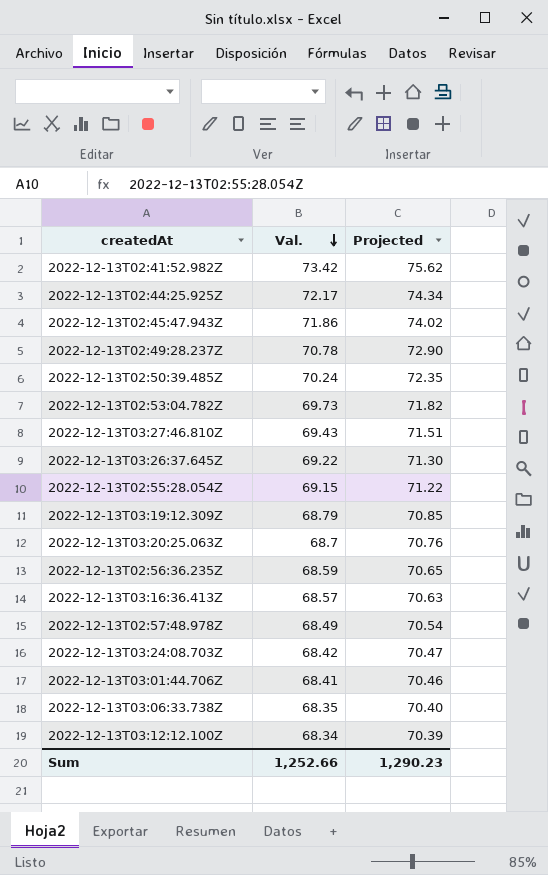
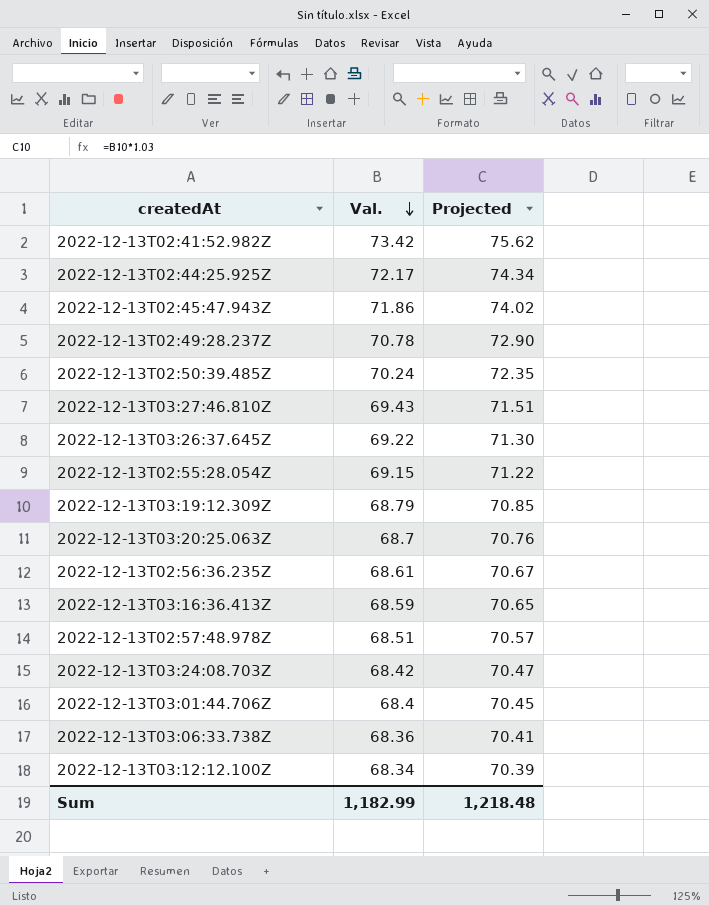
row 2022-12-13T02:53:04.782Z: 69.73 | 71.82 -> none
2022-12-13T02:56:36.235Z | Val.: 68.59 -> 68.61
2022-12-13T02:56:36.235Z | Projected: 70.65 -> 70.67
2022-12-13T03:16:36.413Z | Val.: 68.57 -> 68.59
2022-12-13T03:16:36.413Z | Projected: 70.63 -> 70.65
2022-12-13T02:57:48.978Z | Val.: 68.49 -> 68.51
2022-12-13T02:57:48.978Z | Projected: 70.54 -> 70.57
2022-12-13T03:01:44.706Z | Val.: 68.41 -> 68.4
2022-12-13T03:01:44.706Z | Projected: 70.46 -> 70.45
2022-12-13T03:06:33.738Z | Val.: 68.35 -> 68.36
2022-12-13T03:06:33.738Z | Projected: 70.40 -> 70.41
Sum | Val.: 1,252.66 -> 1,182.99
Sum | Projected: 1,290.23 -> 1,218.48

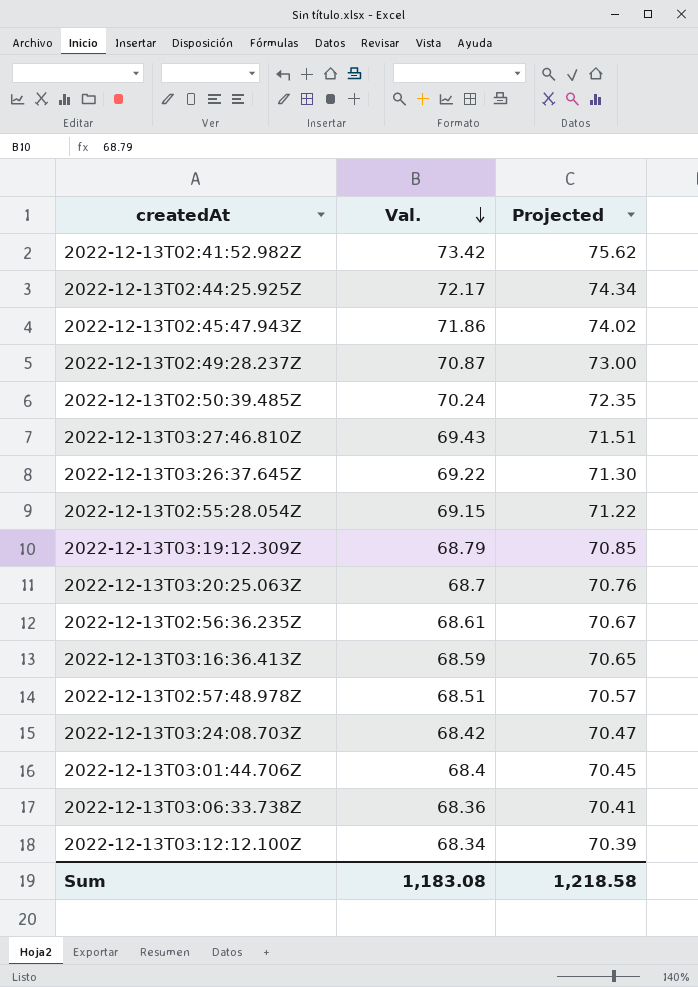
2022-12-13T02:49:28.237Z | Val.: 70.78 -> 70.87
2022-12-13T02:49:28.237Z | Projected: 72.90 -> 73.00
Sum | Val.: 1,182.99 -> 1,183.08
Sum | Projected: 1,218.48 -> 1,218.58

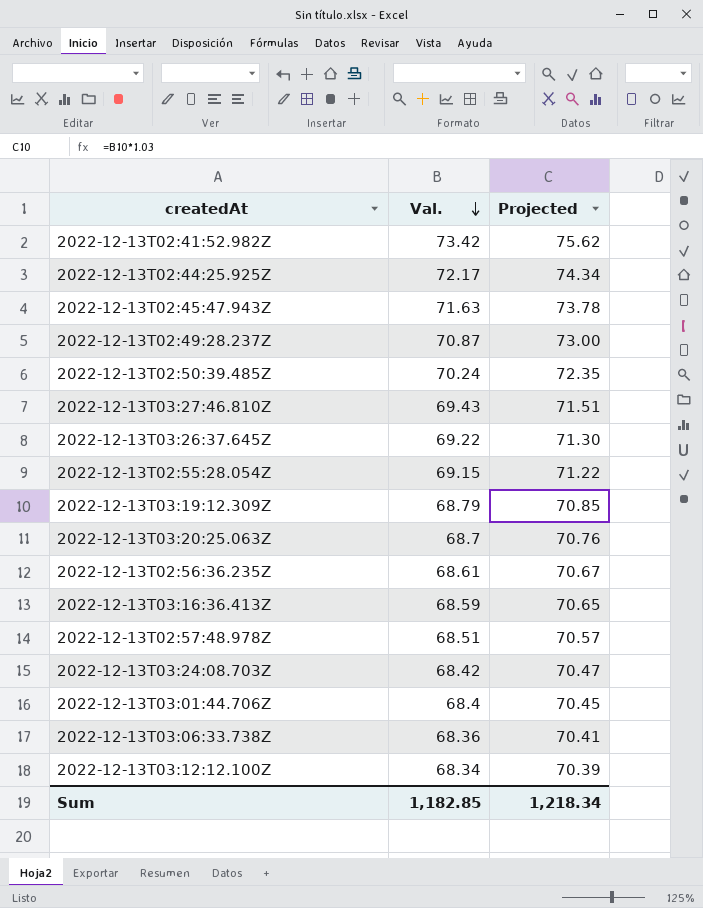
2022-12-13T02:45:47.943Z | Val.: 71.86 -> 71.63
2022-12-13T02:45:47.943Z | Projected: 74.02 -> 73.78
Sum | Val.: 1,183.08 -> 1,182.85
Sum | Projected: 1,218.58 -> 1,218.34

